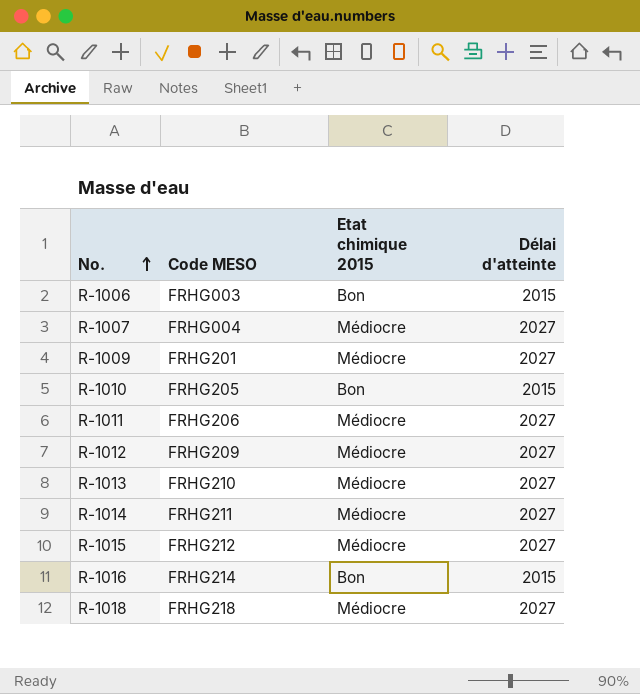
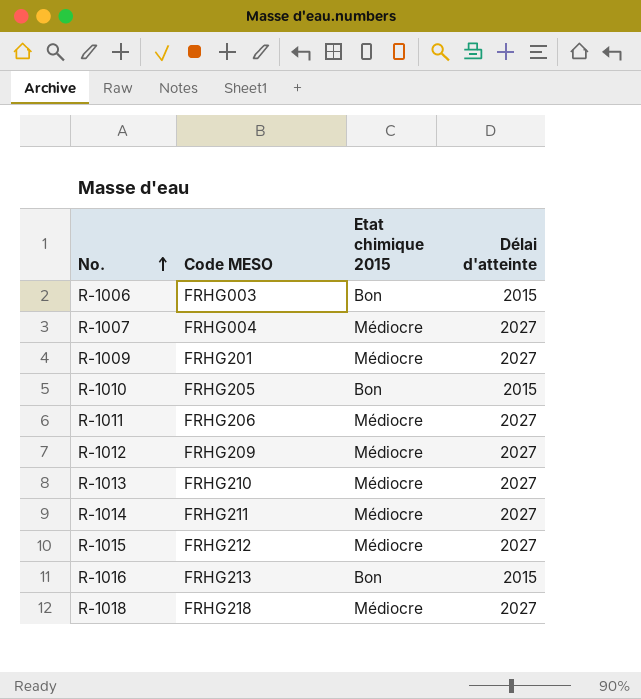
R-1016 | Code MESO: FRHG214 -> FRHG213

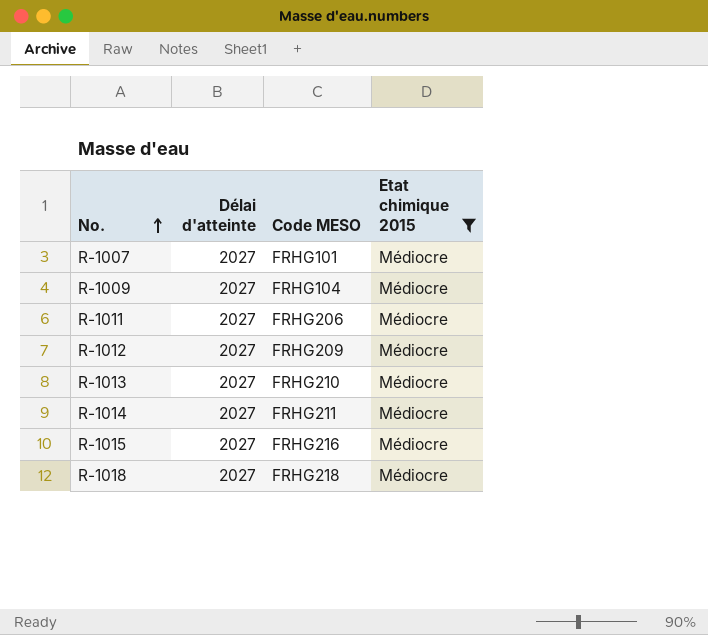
filter: none -> Etat chimique 2015 = Médiocre
column Délai d'atteinte | position: 4 -> 2
R-1007 | Code MESO: FRHG004 -> FRHG101
R-1009 | Code MESO: FRHG201 -> FRHG104
R-1015 | Code MESO: FRHG212 -> FRHG216

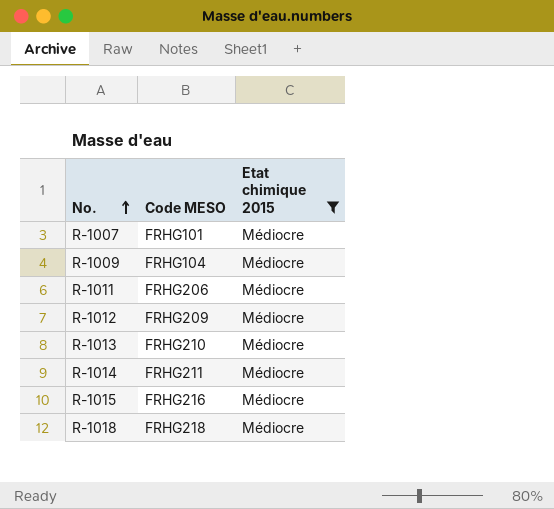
column Délai d'atteinte | position: 2 -> none

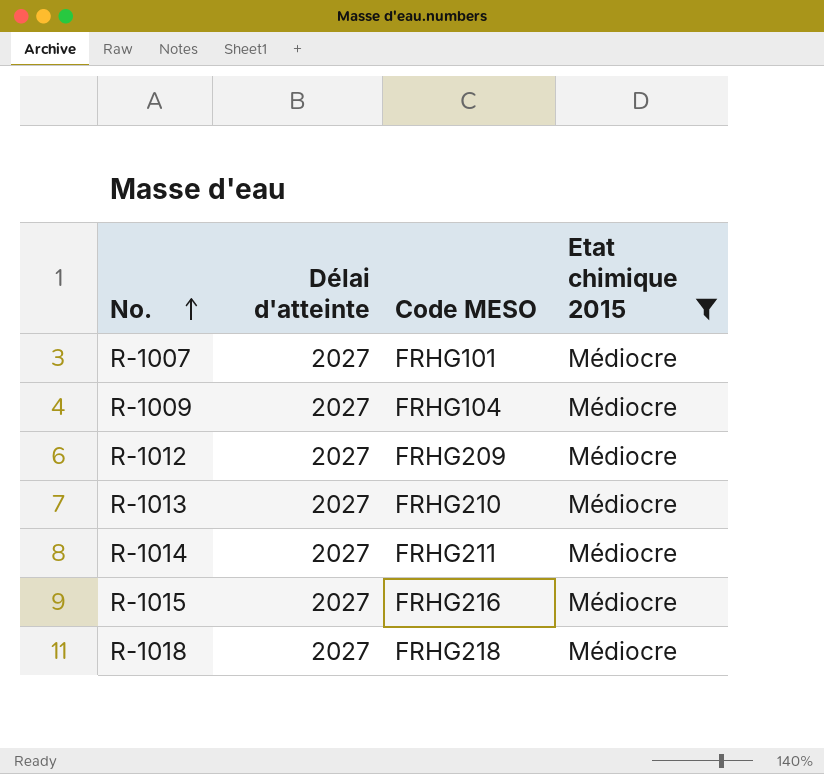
column Délai d'atteinte | position: none -> 2
row R-1011: FRHG206 | Médiocre -> none

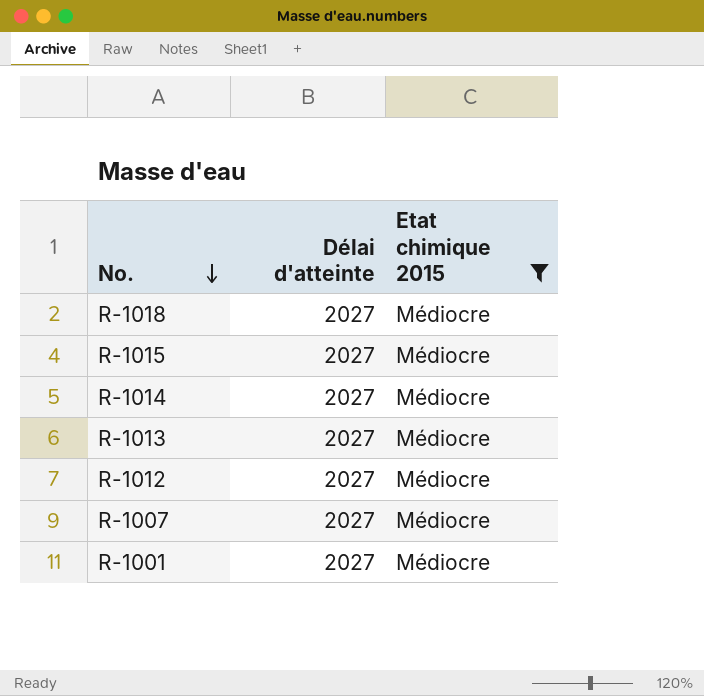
row order: No. ascending -> No. descending
column Code MESO | position: 3 -> none
row R-1009: 2027 | FRHG104 | Médiocre -> none
row R-1001: none -> 2027 | Médiocre

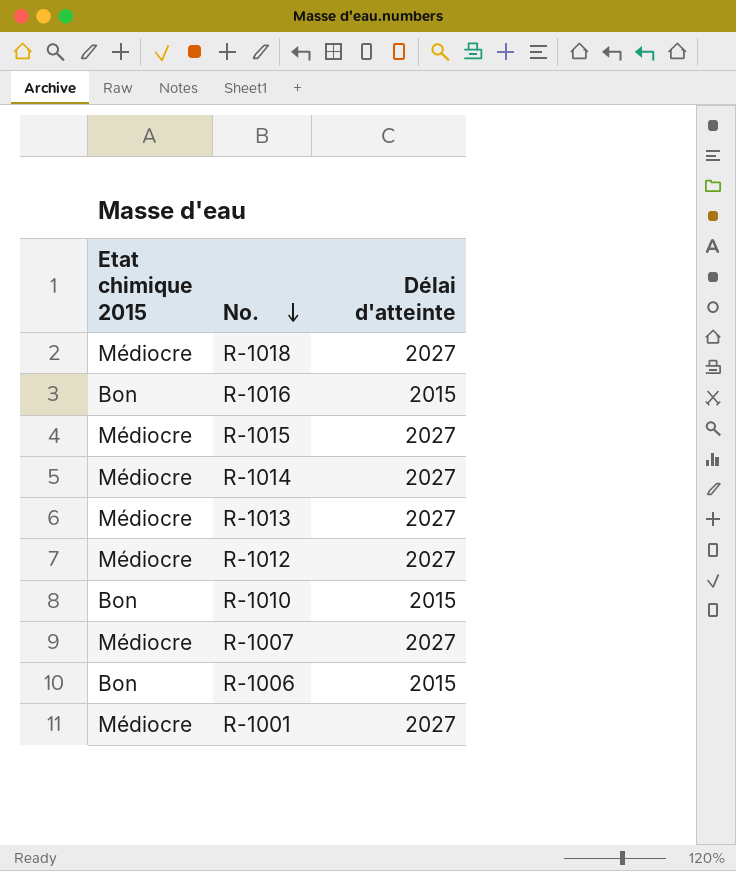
filter: Etat chimique 2015 = Médiocre -> none
column Etat chimique 2015 | position: 3 -> 1

